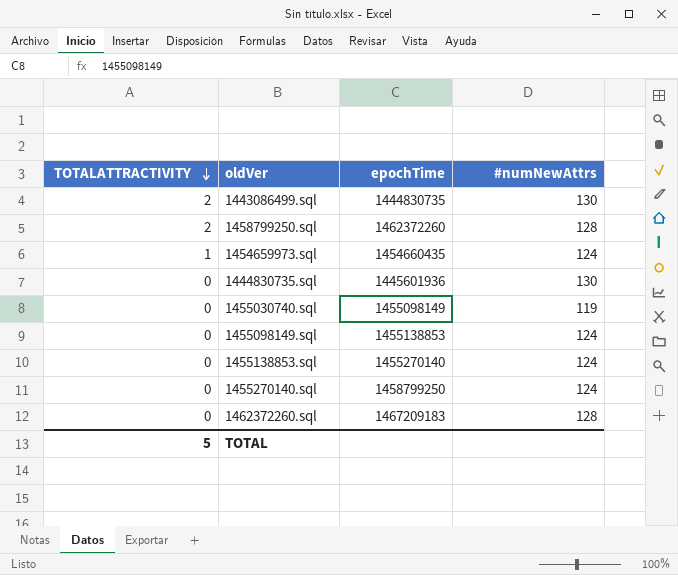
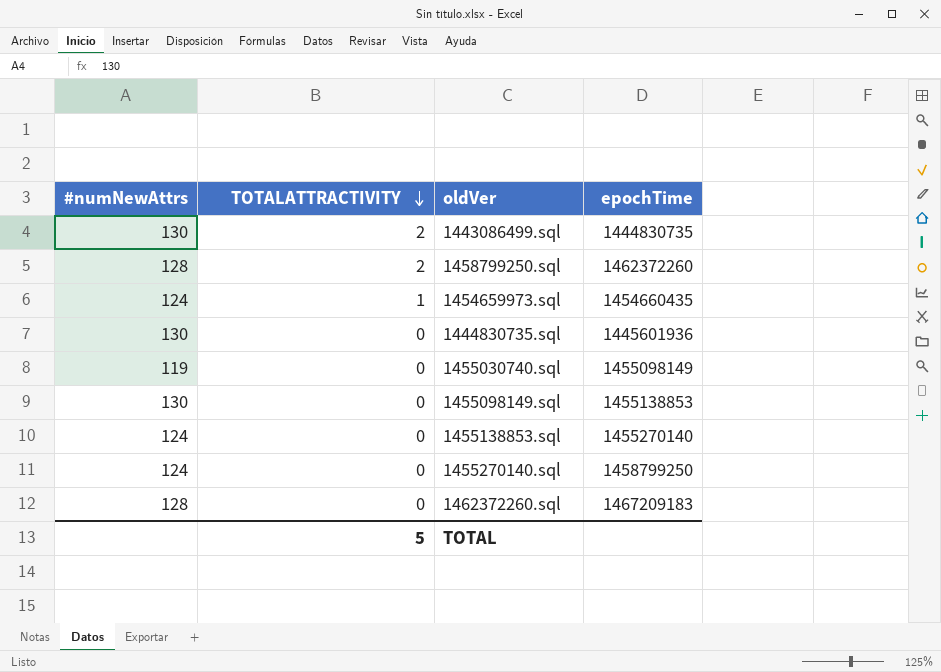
column #numNewAttrs | position: 4 -> 1
1455098149.sql | #numNewAttrs: 124 -> 130

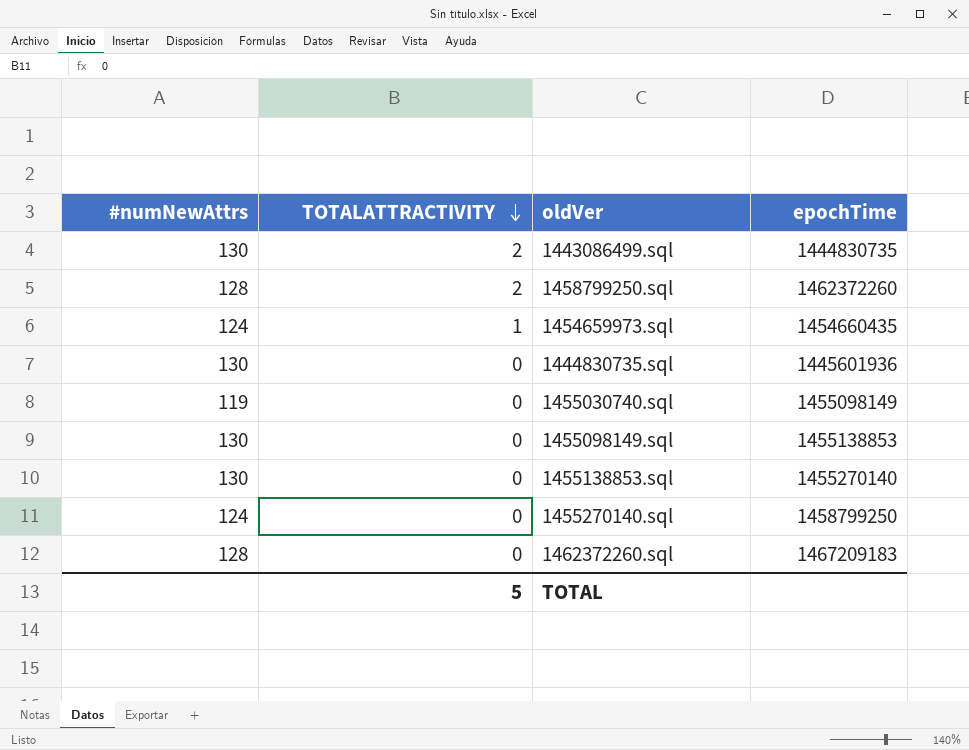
1455138853.sql | #numNewAttrs: 124 -> 130

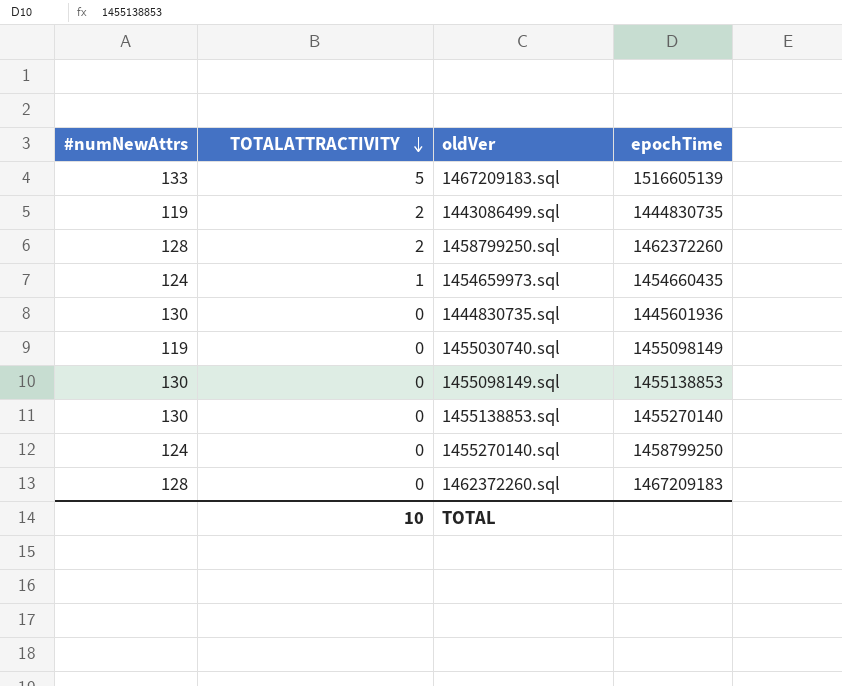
row 1467209183.sql: none -> 133 | 5 | 1516605139
1443086499.sql | #numNewAttrs: 130 -> 119
TOTAL | TOTALATTRACTIVITY: 5 -> 10

